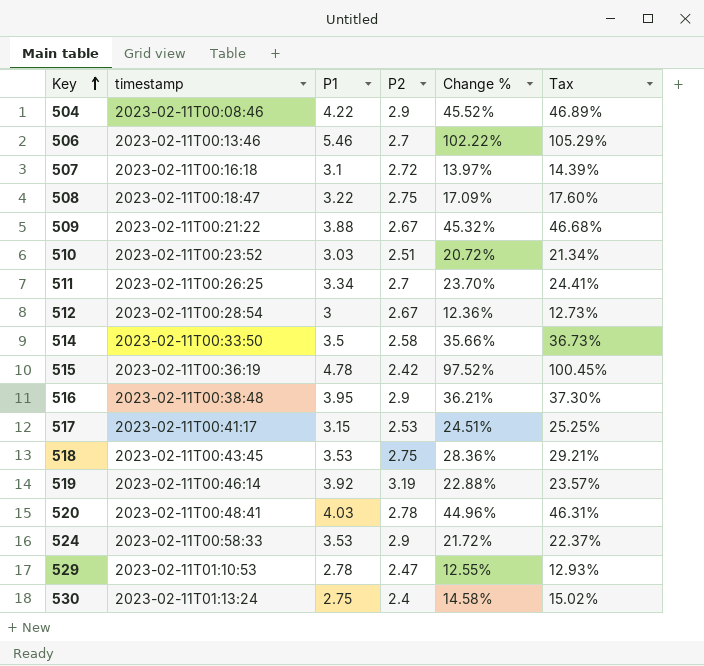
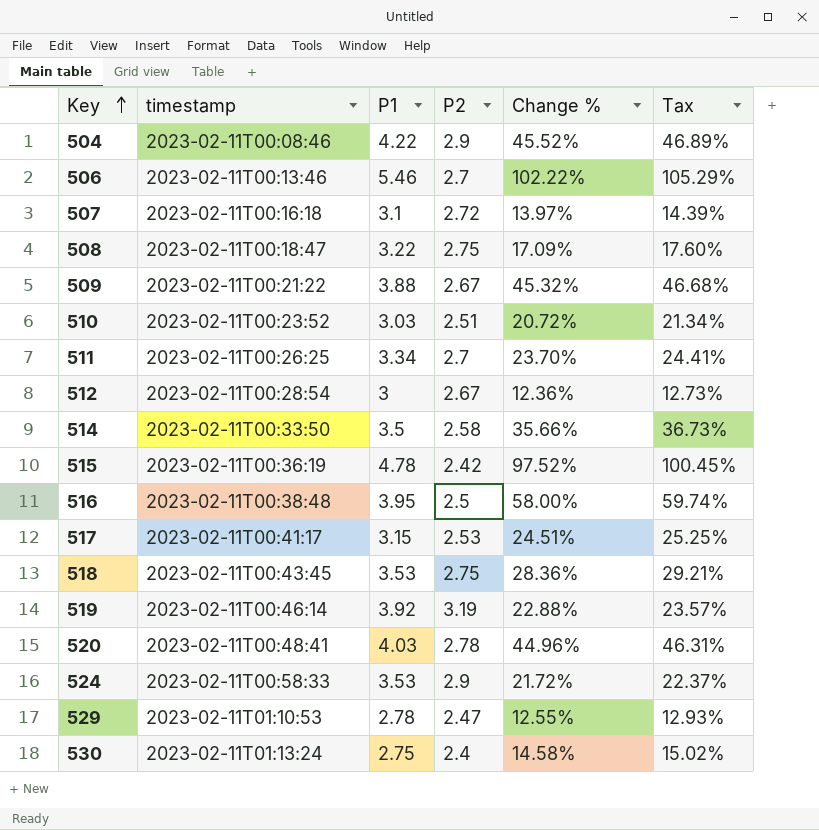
516 | P2: 2.9 -> 2.5
516 | Change %: 36.21% -> 58.00%
516 | Tax: 37.30% -> 59.74%

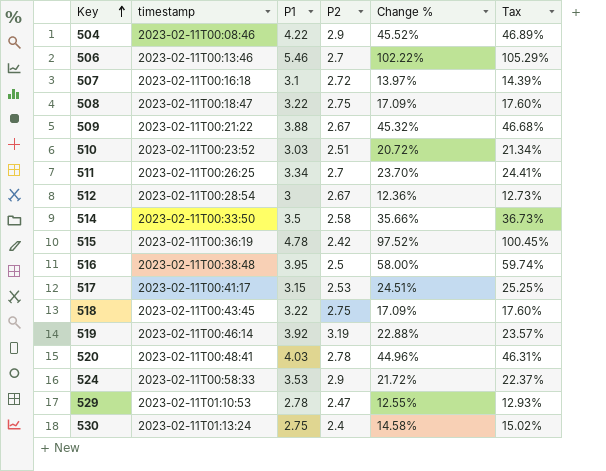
518 | P1: 3.53 -> 3.22
518 | Change %: 28.36% -> 17.09%
518 | Tax: 29.21% -> 17.60%

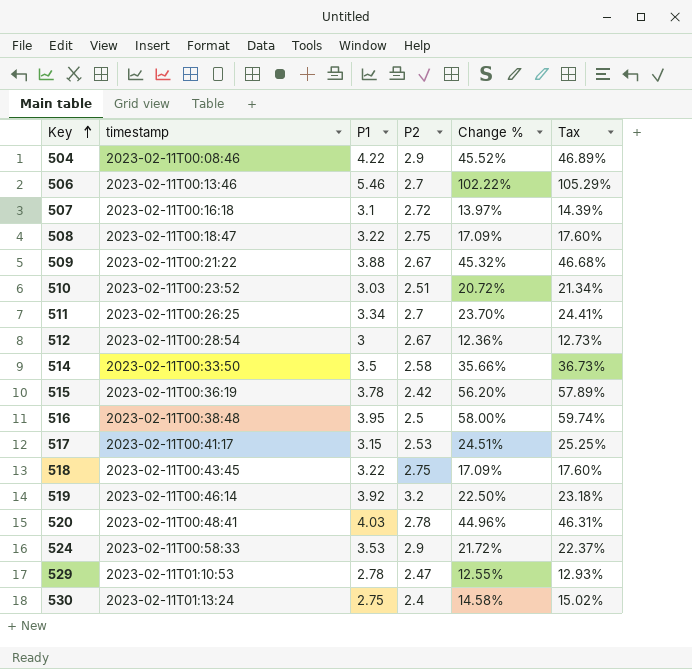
515 | P1: 4.78 -> 3.78
515 | Change %: 97.52% -> 56.20%
515 | Tax: 100.45% -> 57.89%
519 | P2: 3.19 -> 3.2
519 | Change %: 22.88% -> 22.50%
519 | Tax: 23.57% -> 23.18%

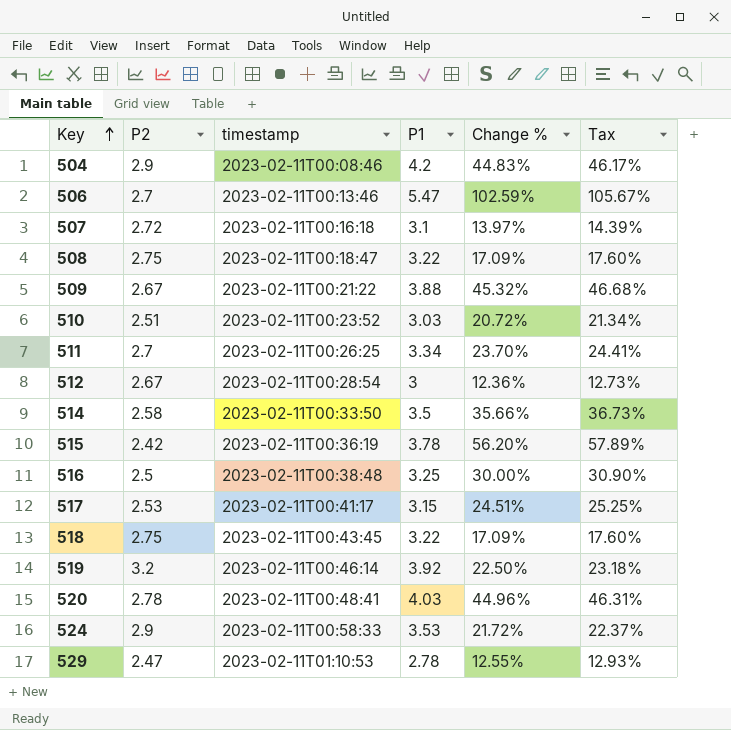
column P2 | position: 4 -> 2
row 530: 2023-02-11T01:13:24 | 2.75 | 2.4 | 14.58% | 15.02% -> none
504 | P1: 4.22 -> 4.2
504 | Change %: 45.52% -> 44.83%
504 | Tax: 46.89% -> 46.17%
506 | P1: 5.46 -> 5.47
506 | Change %: 102.22% -> 102.59%
506 | Tax: 105.29% -> 105.67%
516 | P1: 3.95 -> 3.25
516 | Change %: 58.00% -> 30.00%
516 | Tax: 59.74% -> 30.90%

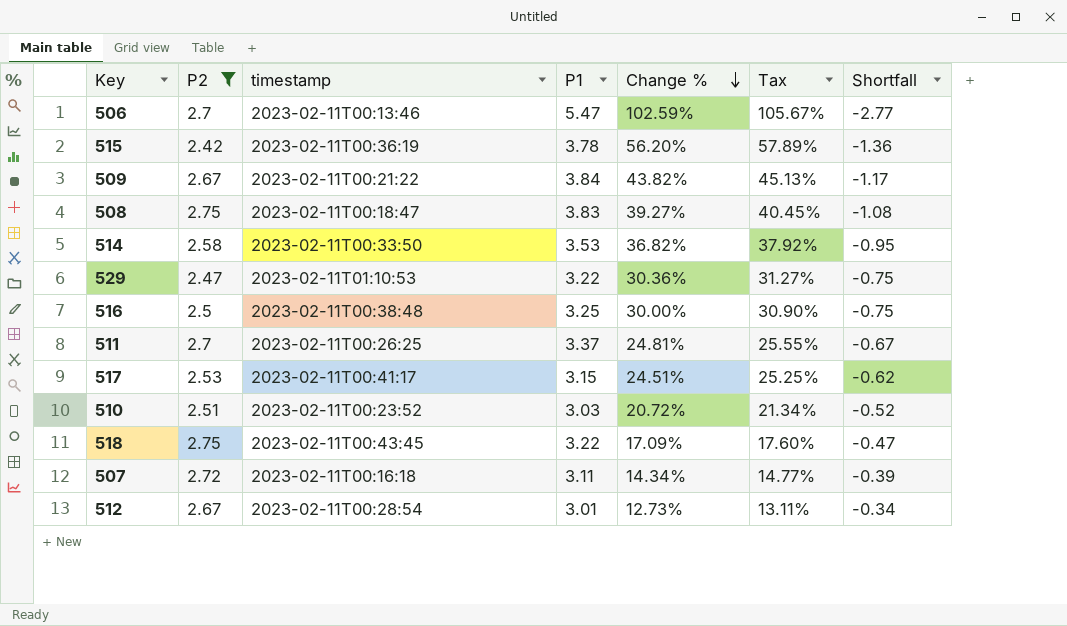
filter: none -> P2 <= 2.75
row order: Key ascending -> Change % descending
column Shortfall | formula: none -> [P2] - [P1]
509 | P1: 3.88 -> 3.84
509 | Change %: 45.32% -> 43.82%
509 | Tax: 46.68% -> 45.13%
508 | P1: 3.22 -> 3.83
508 | Change %: 17.09% -> 39.27%
508 | Tax: 17.60% -> 40.45%
514 | P1: 3.5 -> 3.53
514 | Change %: 35.66% -> 36.82%
514 | Tax: 36.73% -> 37.92%
529 | P1: 2.78 -> 3.22
529 | Change %: 12.55% -> 30.36%
529 | Tax: 12.93% -> 31.27%
511 | P1: 3.34 -> 3.37
511 | Change %: 23.70% -> 24.81%
511 | Tax: 24.41% -> 25.55%
507 | P1: 3.1 -> 3.11
507 | Change %: 13.97% -> 14.34%
507 | Tax: 14.39% -> 14.77%
512 | P1: 3 -> 3.01
512 | Change %: 12.36% -> 12.73%
512 | Tax: 12.73% -> 13.11%

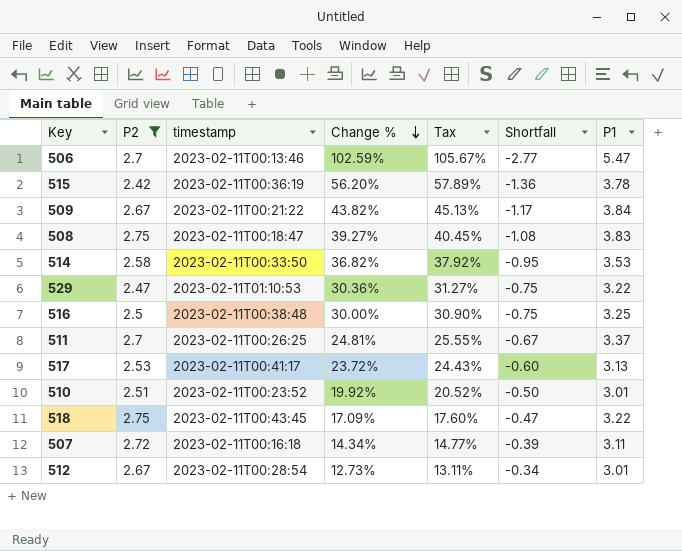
column P1 | position: 4 -> 7
517 | Change %: 24.51% -> 23.72%
517 | Tax: 25.25% -> 24.43%
517 | Shortfall: -0.62 -> -0.60
517 | P1: 3.15 -> 3.13
510 | Change %: 20.72% -> 19.92%
510 | Tax: 21.34% -> 20.52%
510 | Shortfall: -0.52 -> -0.50
510 | P1: 3.03 -> 3.01

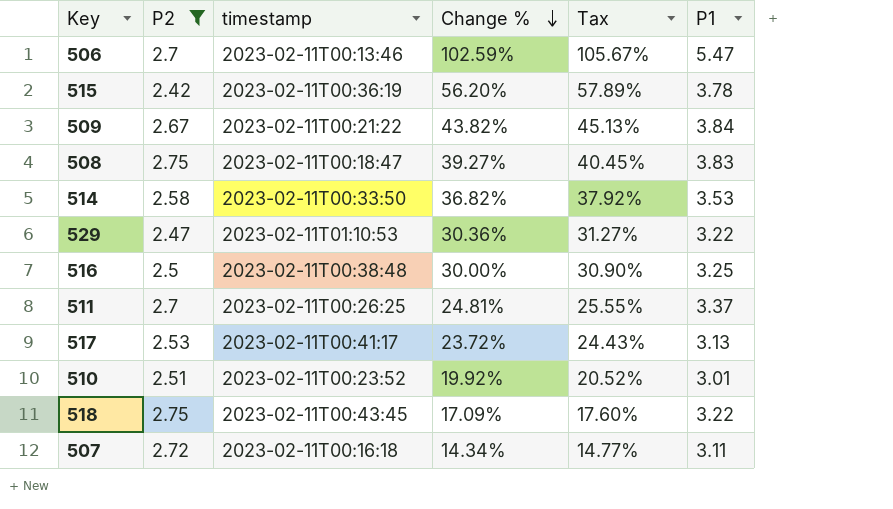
column Shortfall | formula: [P2] - [P1] -> none
row 512: 2.67 | 2023-02-11T00:28:54 | 12.73% | 13.11% | -0.34 | 3.01 -> none

